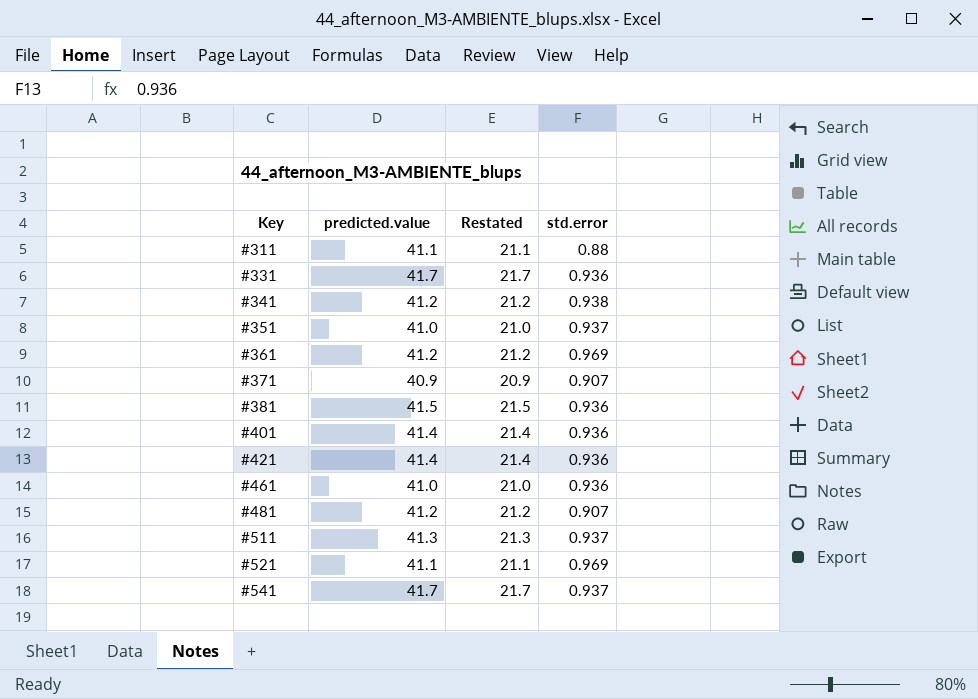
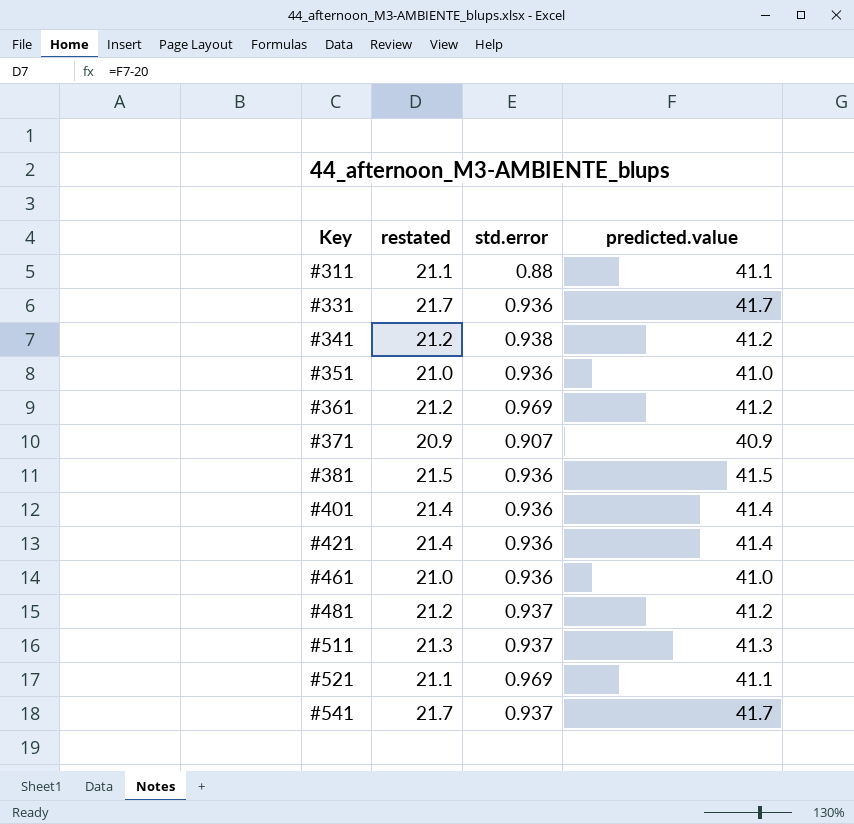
column name: Restated -> restated
column predicted.value | position: 2 -> 4
#351 | std.error: 0.937 -> 0.936
#481 | std.error: 0.907 -> 0.937

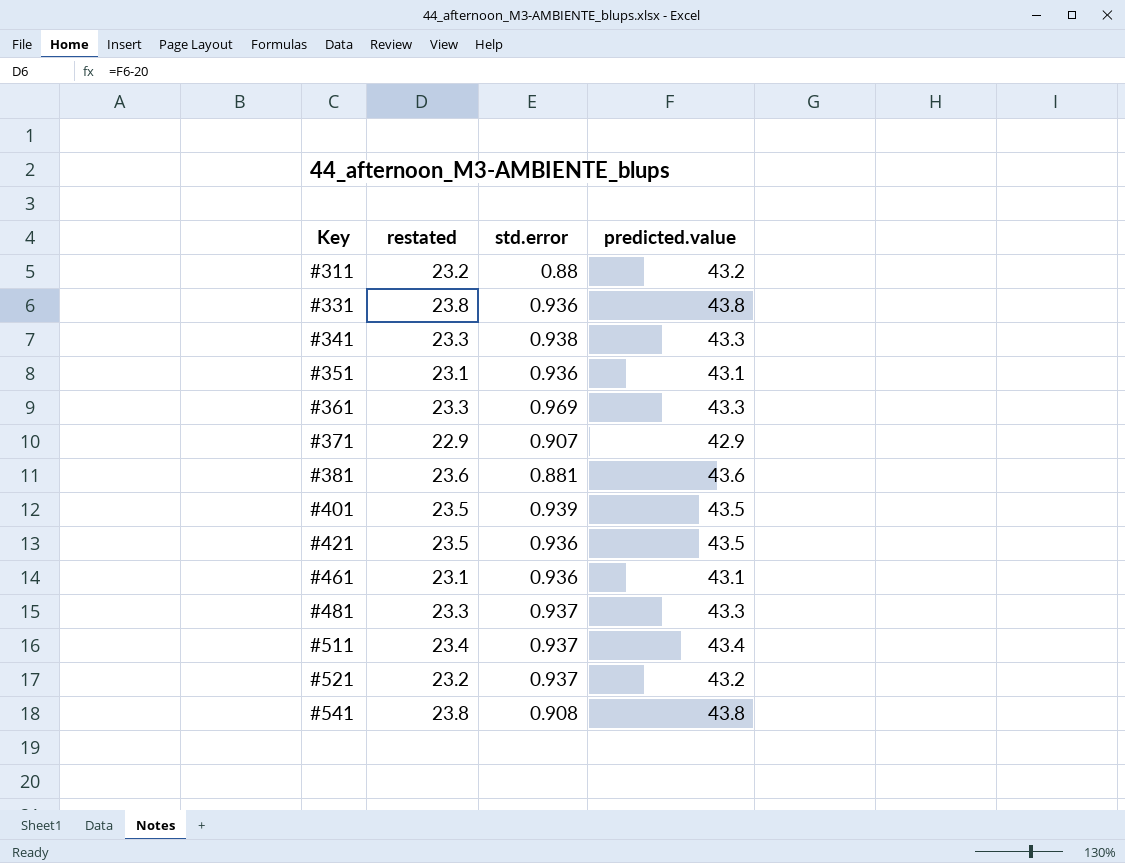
#311 | restated: 21.1 -> 23.2
#311 | predicted.value: 41.1 -> 43.2
#331 | restated: 21.7 -> 23.8
#331 | predicted.value: 41.7 -> 43.8
#341 | restated: 21.2 -> 23.3
#341 | predicted.value: 41.2 -> 43.3
#351 | restated: 21.0 -> 23.1
#351 | predicted.value: 41.0 -> 43.1
#361 | restated: 21.2 -> 23.3
#361 | predicted.value: 41.2 -> 43.3
#371 | restated: 20.9 -> 22.9
#371 | predicted.value: 40.9 -> 42.9
#381 | restated: 21.5 -> 23.6
#381 | std.error: 0.936 -> 0.881
#381 | predicted.value: 41.5 -> 43.6
#401 | restated: 21.4 -> 23.5
#401 | std.error: 0.936 -> 0.939
#401 | predicted.value: 41.4 -> 43.5
#421 | restated: 21.4 -> 23.5
#421 | predicted.value: 41.4 -> 43.5
#461 | restated: 21.0 -> 23.1
#461 | predicted.value: 41.0 -> 43.1
#481 | restated: 21.2 -> 23.3
#481 | predicted.value: 41.2 -> 43.3
#511 | restated: 21.3 -> 23.4
#511 | predicted.value: 41.3 -> 43.4
#521 | restated: 21.1 -> 23.2
#521 | std.error: 0.969 -> 0.937
#521 | predicted.value: 41.1 -> 43.2
#541 | restated: 21.7 -> 23.8
#541 | std.error: 0.937 -> 0.908
#541 | predicted.value: 41.7 -> 43.8

